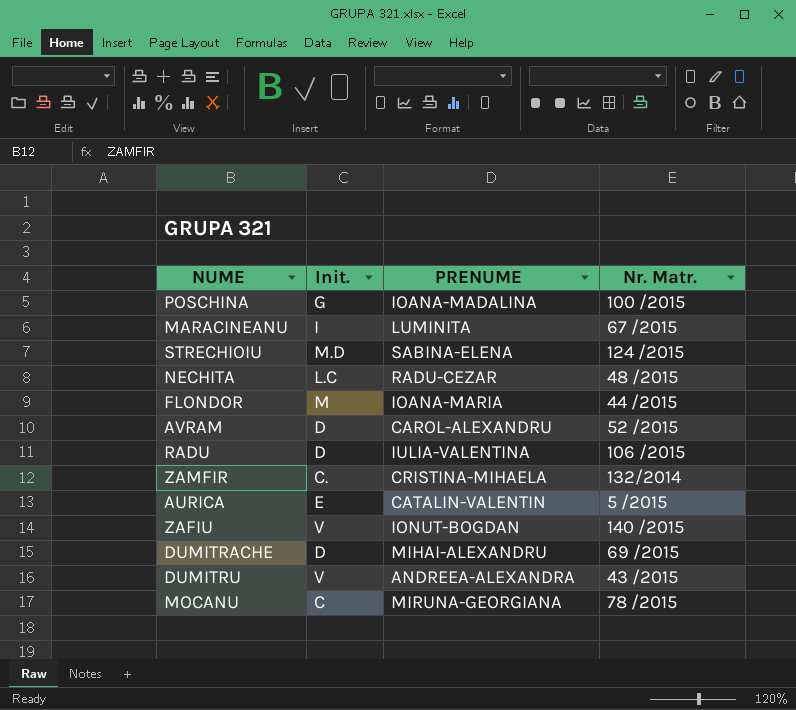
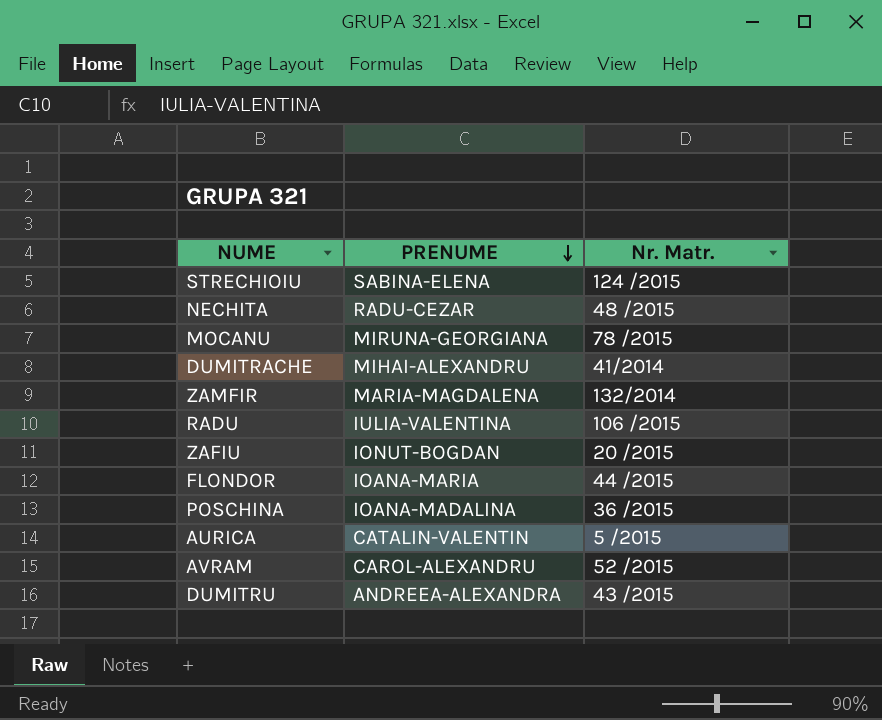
row order: none -> PRENUME descending
column Init. | position: 2 -> none
row MARACINEANU: I | LUMINITA | 67 /2015 -> none
DUMITRACHE | Nr. Matr.: 69 /2015 -> 41/2014
ZAMFIR | PRENUME: CRISTINA-MIHAELA -> MARIA-MAGDALENA
ZAFIU | Nr. Matr.: 140 /2015 -> 20 /2015
POSCHINA | Nr. Matr.: 100 /2015 -> 36 /2015

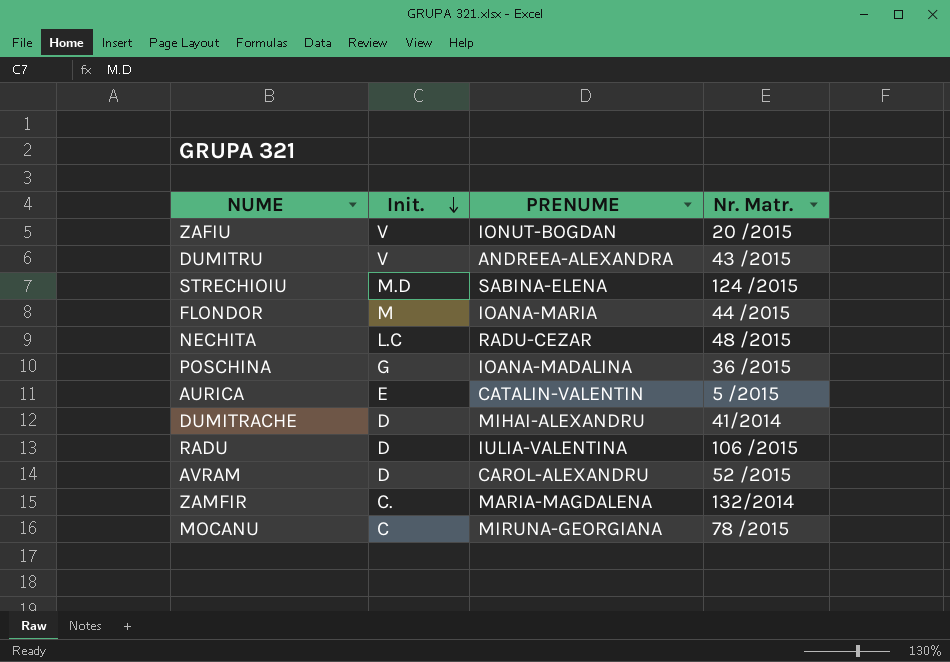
row order: PRENUME descending -> Init. descending
column Init. | position: none -> 2

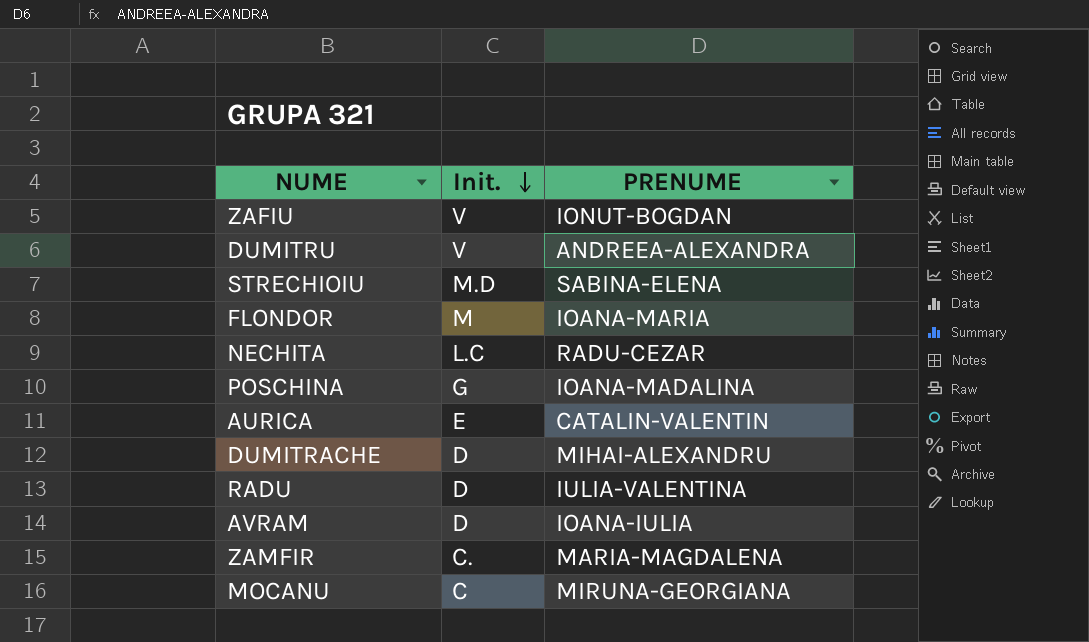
column Nr. Matr. | position: 4 -> none
AVRAM | PRENUME: CAROL-ALEXANDRU -> IOANA-IULIA

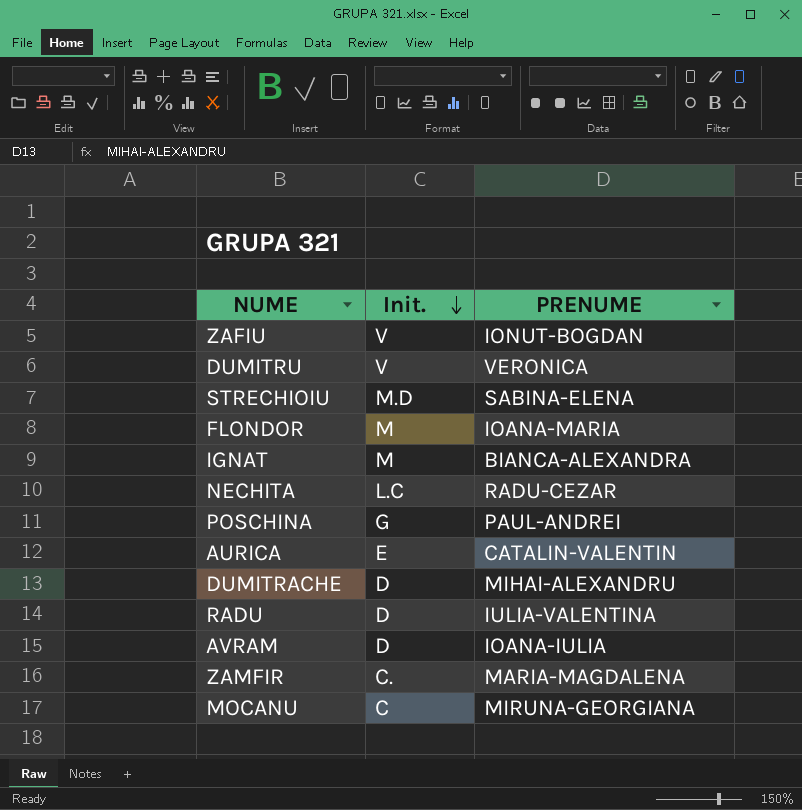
DUMITRU | PRENUME: ANDREEA-ALEXANDRA -> VERONICA
row IGNAT: none -> M | BIANCA-ALEXANDRA
POSCHINA | PRENUME: IOANA-MADALINA -> PAUL-ANDREI

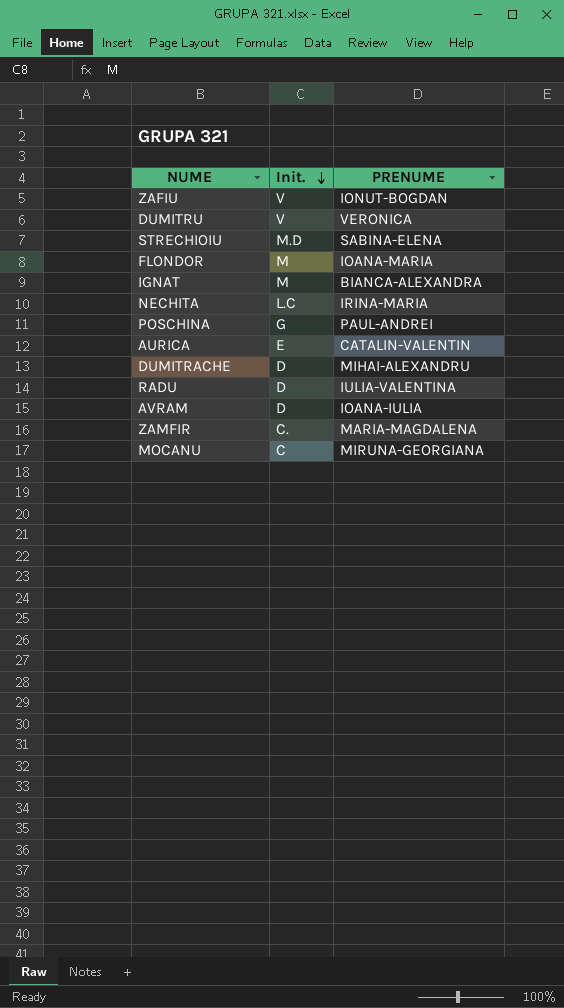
NECHITA | PRENUME: RADU-CEZAR -> IRINA-MARIA

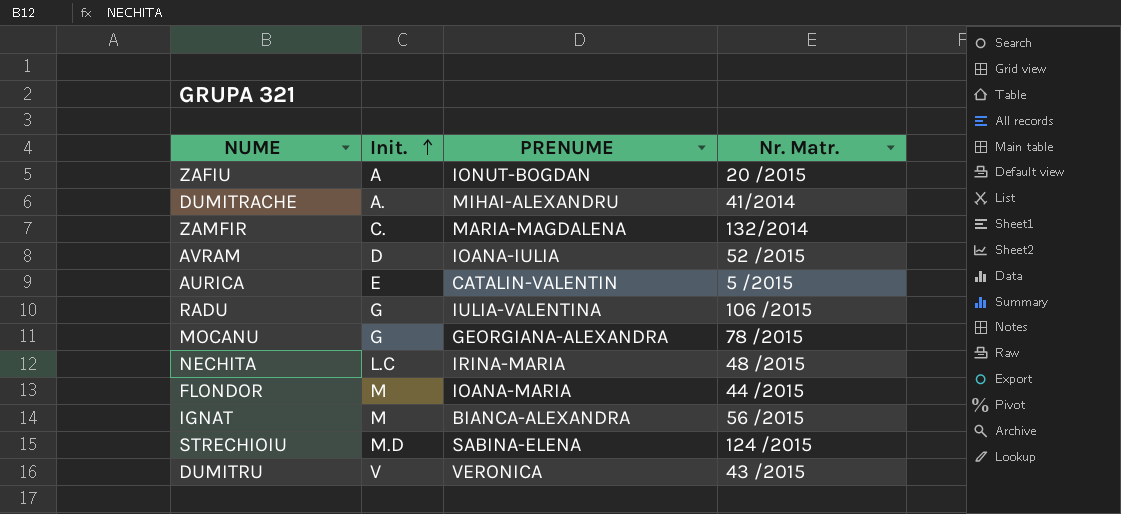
row order: Init. descending -> Init. ascending
column Nr. Matr. | position: none -> 4
row POSCHINA: G | PAUL-ANDREI -> none
ZAFIU | Init.: V -> A
DUMITRACHE | Init.: D -> A.
RADU | Init.: D -> G
MOCANU | Init.: C -> G
MOCANU | PRENUME: MIRUNA-GEORGIANA -> GEORGIANA-ALEXANDRA

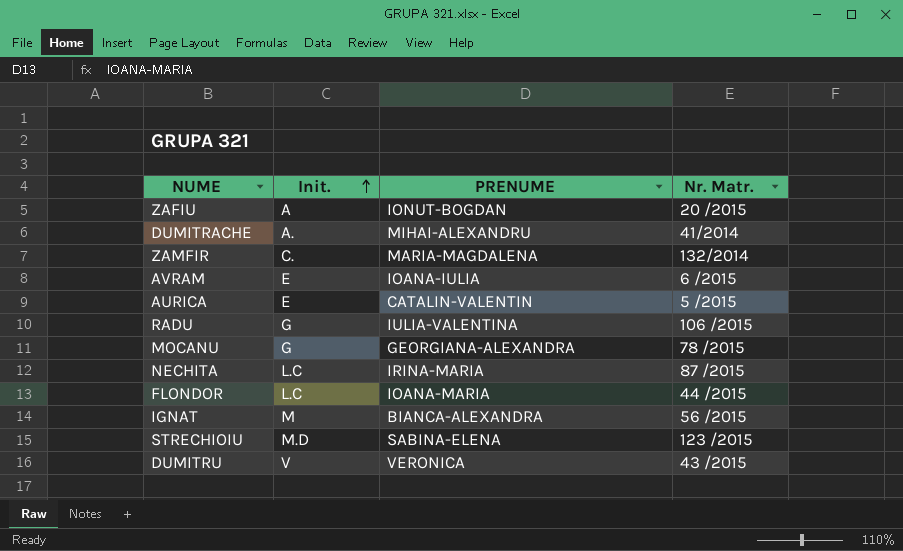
AVRAM | Init.: D -> E
AVRAM | Nr. Matr.: 52 /2015 -> 6 /2015
NECHITA | Nr. Matr.: 48 /2015 -> 87 /2015
FLONDOR | Init.: M -> L.C
STRECHIOIU | Nr. Matr.: 124 /2015 -> 123 /2015

